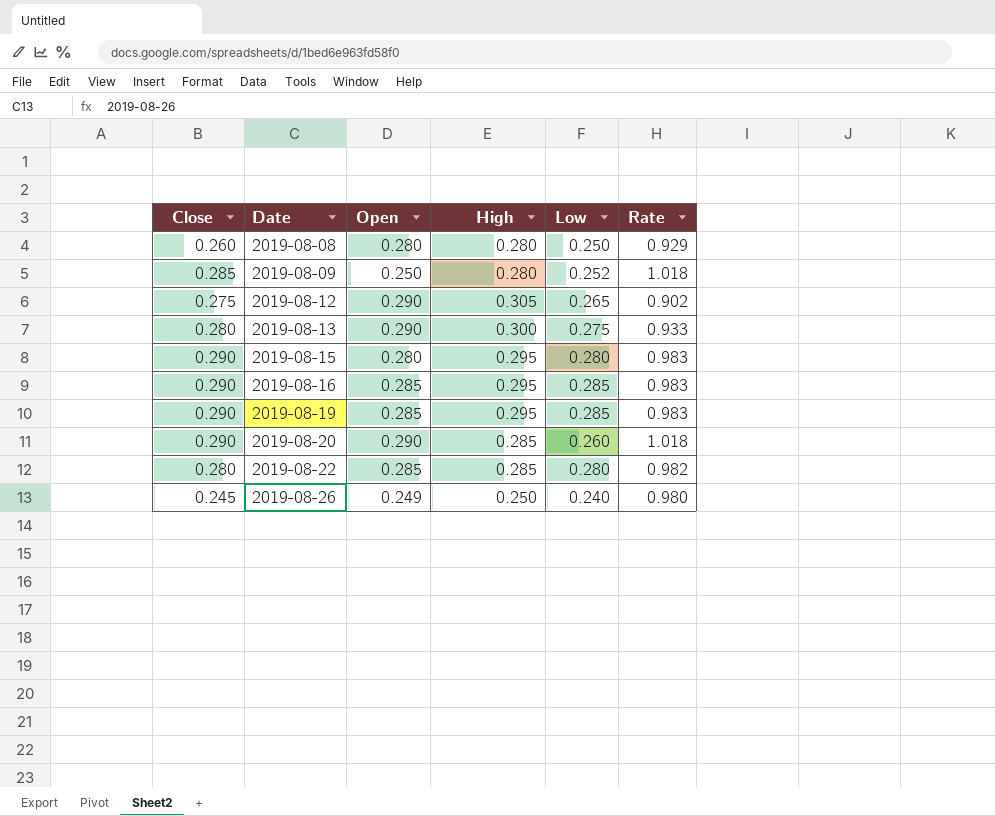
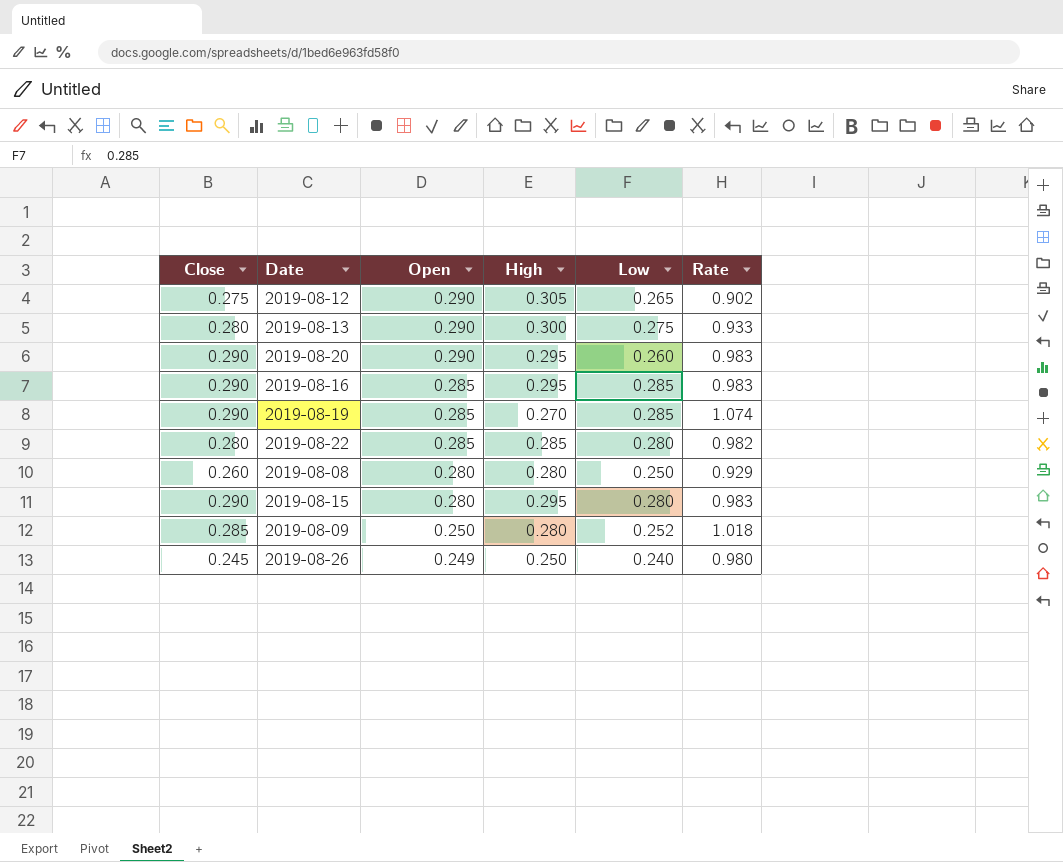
row order: Date ascending -> Open descending
2019-08-20 | High: 0.285 -> 0.295
2019-08-20 | Rate: 1.018 -> 0.983
2019-08-19 | High: 0.295 -> 0.270
2019-08-19 | Rate: 0.983 -> 1.074

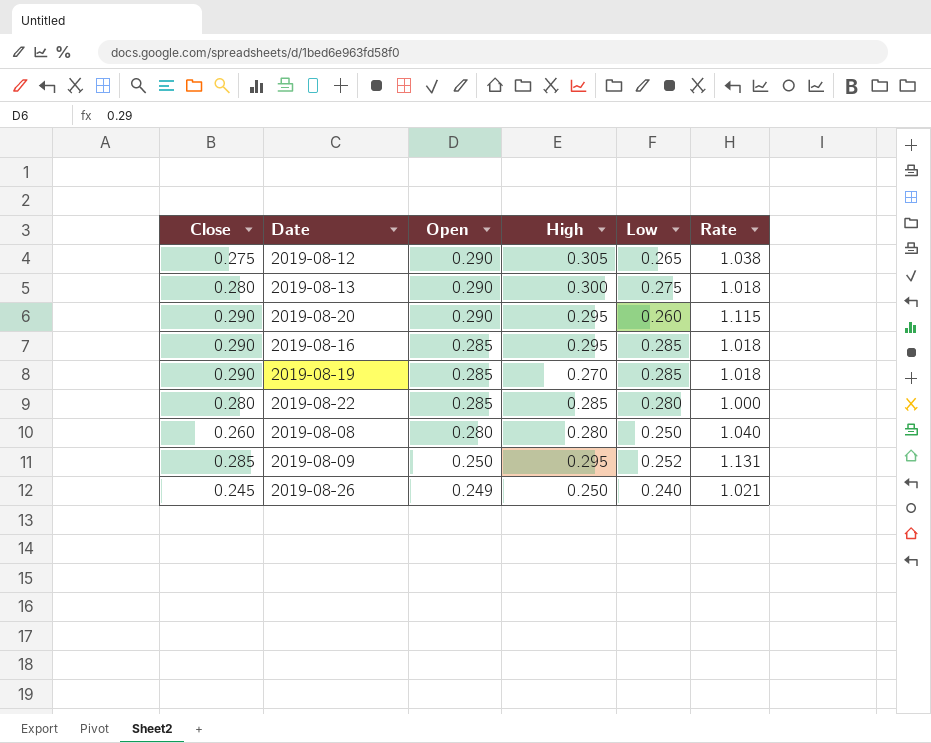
column Rate | formula: [Close] / [High] -> [Close] / [Low]
row 2019-08-15: 0.290 | 0.280 | 0.295 | 0.280 | 0.983 -> none
2019-08-09 | High: 0.280 -> 0.295

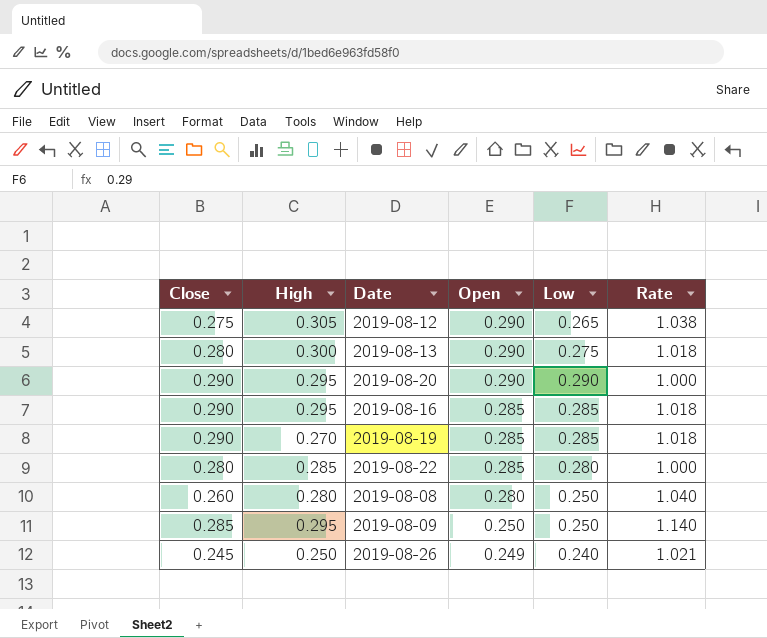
column High | position: 4 -> 2
2019-08-20 | Low: 0.260 -> 0.290
2019-08-20 | Rate: 1.115 -> 1.000
2019-08-09 | Low: 0.252 -> 0.250
2019-08-09 | Rate: 1.131 -> 1.140

